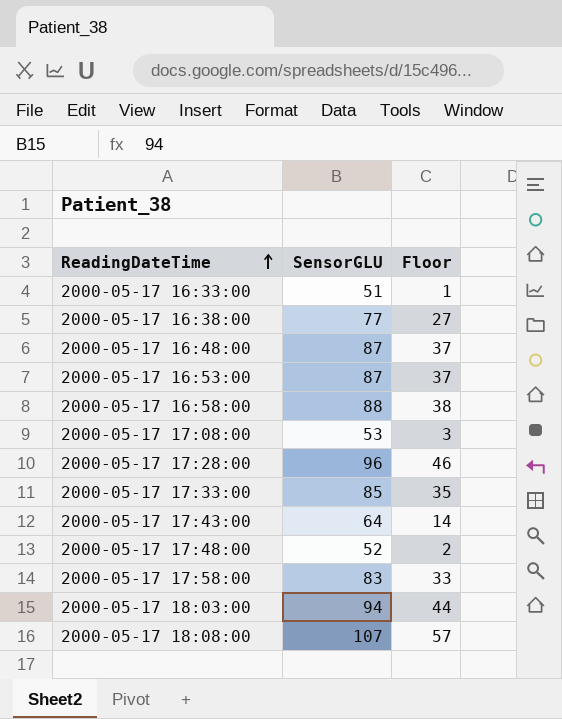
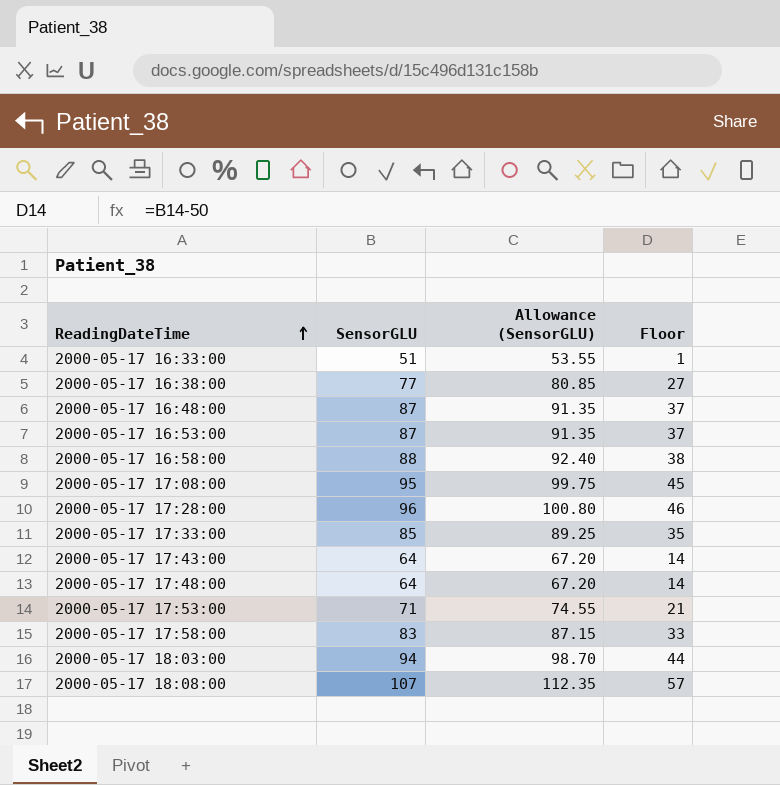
column Allowance (SensorGLU) | formula: none -> [SensorGLU] * 1.05
2000-05-17 17:08:00 | SensorGLU: 53 -> 95
2000-05-17 17:08:00 | Floor: 3 -> 45
2000-05-17 17:48:00 | SensorGLU: 52 -> 64
2000-05-17 17:48:00 | Floor: 2 -> 14
row 2000-05-17 17:53:00: none -> 71 | 74.55 | 21

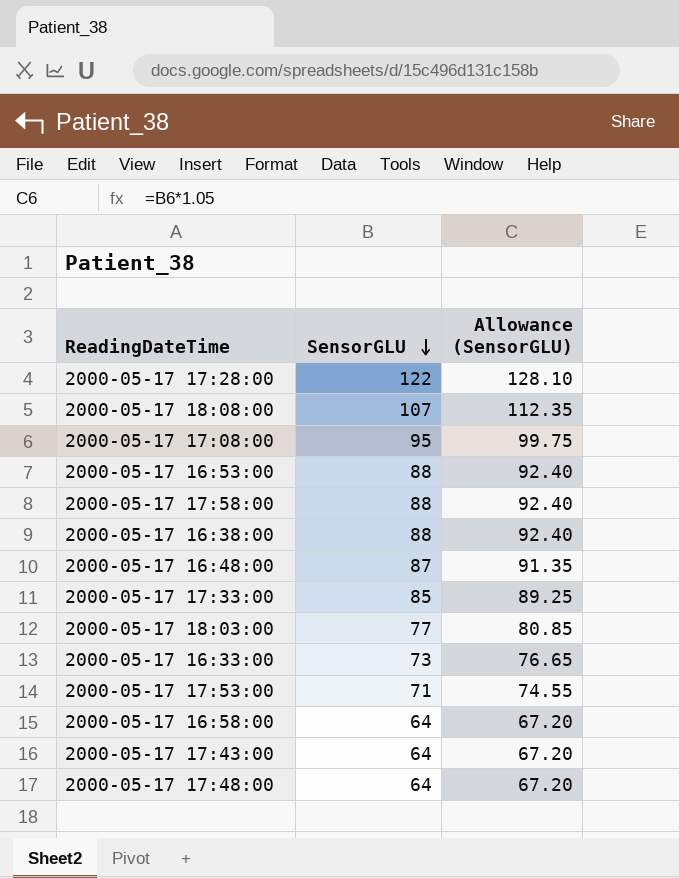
row order: ReadingDateTime ascending -> SensorGLU descending
column Floor | formula: [SensorGLU] - 50 -> none
2000-05-17 17:28:00 | SensorGLU: 96 -> 122
2000-05-17 17:28:00 | Allowance (SensorGLU): 100.80 -> 128.10
2000-05-17 16:53:00 | SensorGLU: 87 -> 88
2000-05-17 16:53:00 | Allowance (SensorGLU): 91.35 -> 92.40
2000-05-17 17:58:00 | SensorGLU: 83 -> 88
2000-05-17 17:58:00 | Allowance (SensorGLU): 87.15 -> 92.40
2000-05-17 16:38:00 | SensorGLU: 77 -> 88
2000-05-17 16:38:00 | Allowance (SensorGLU): 80.85 -> 92.40
2000-05-17 18:03:00 | SensorGLU: 94 -> 77
2000-05-17 18:03:00 | Allowance (SensorGLU): 98.70 -> 80.85
2000-05-17 16:33:00 | SensorGLU: 51 -> 73
2000-05-17 16:33:00 | Allowance (SensorGLU): 53.55 -> 76.65
2000-05-17 16:58:00 | SensorGLU: 88 -> 64
2000-05-17 16:58:00 | Allowance (SensorGLU): 92.40 -> 67.20

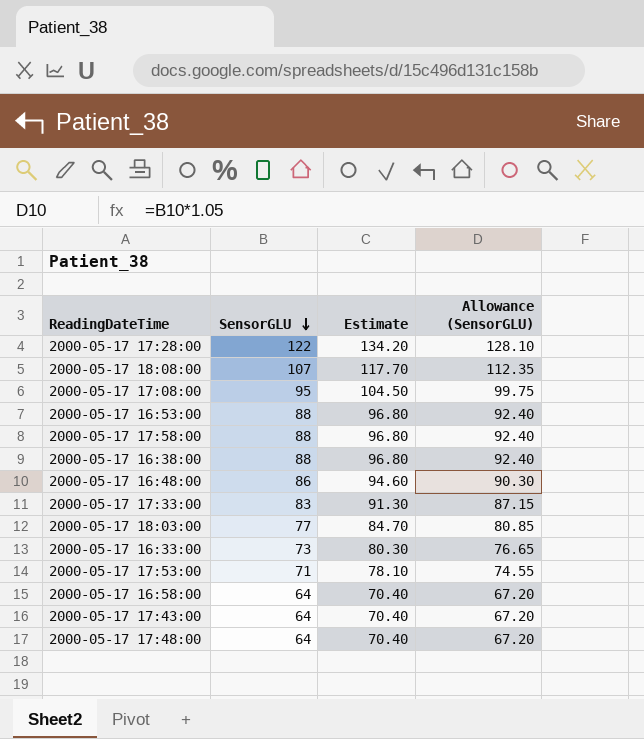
column Estimate | formula: none -> [SensorGLU] * 1.1
2000-05-17 16:48:00 | SensorGLU: 87 -> 86
2000-05-17 16:48:00 | Allowance (SensorGLU): 91.35 -> 90.30
2000-05-17 17:33:00 | SensorGLU: 85 -> 83
2000-05-17 17:33:00 | Allowance (SensorGLU): 89.25 -> 87.15

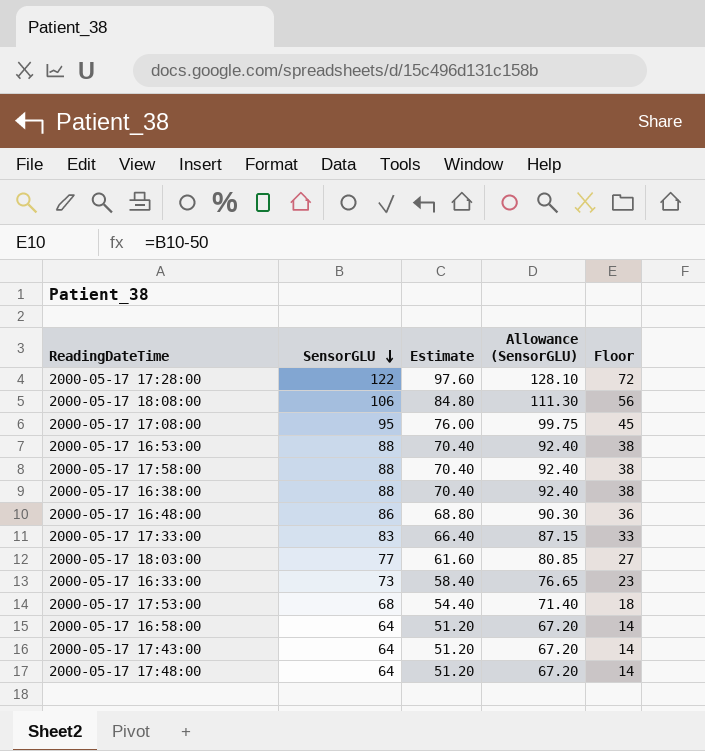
column Estimate | formula: [SensorGLU] * 1.1 -> [SensorGLU] * 0.8
column Floor | formula: none -> [SensorGLU] - 50
2000-05-17 18:08:00 | SensorGLU: 107 -> 106
2000-05-17 18:08:00 | Allowance (SensorGLU): 112.35 -> 111.30
2000-05-17 17:53:00 | SensorGLU: 71 -> 68
2000-05-17 17:53:00 | Allowance (SensorGLU): 74.55 -> 71.40

